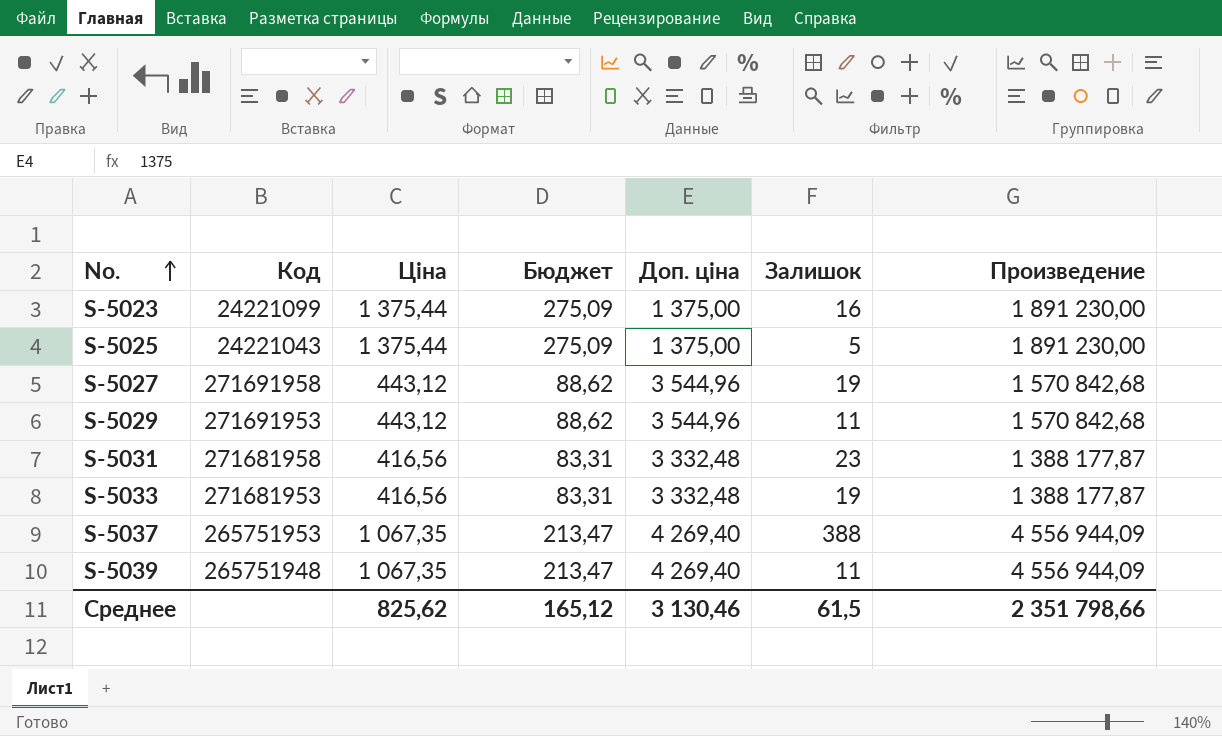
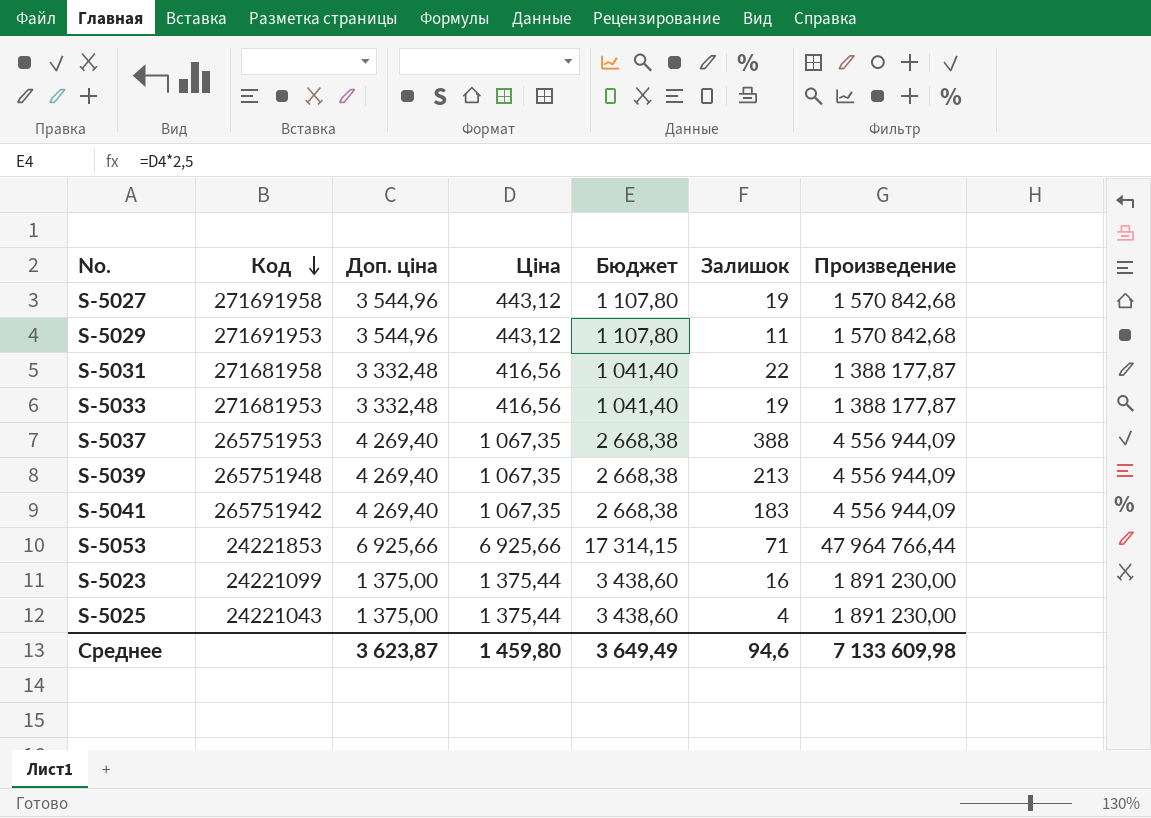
row order: No. ascending -> Код descending
column Доп. ціна | position: 5 -> 3
column Бюджет | formula: [Ціна] * 0,2 -> [Ціна] * 2,5
S-5031 | Залишок: 23 -> 22
S-5039 | Залишок: 11 -> 213
row S-5041: none -> 265751942 | 4 269,40 | 1 067,35 | 2 668,38 | 183 | 4 556 944,09
row S-5053: none -> 24221853 | 6 925,66 | 6 925,66 | 17 314,15 | 71 | 47 964 766,44
S-5025 | Залишок: 5 -> 4
Среднее | Доп. ціна: 3 130,46 -> 3 623,87
Среднее | Ціна: 825,62 -> 1 459,80
Среднее | Бюджет: 165,12 -> 3 649,49
Среднее | Залишок: 61,5 -> 94,6
Среднее | Произведение: 2 351 798,66 -> 7 133 609,98

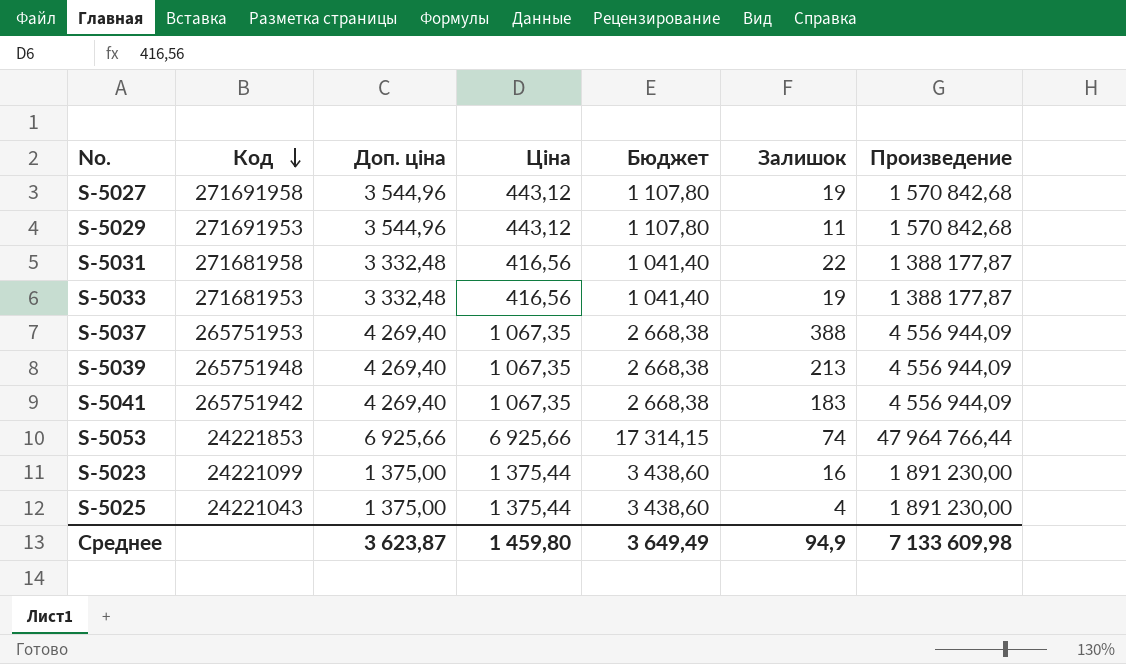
S-5053 | Залишок: 71 -> 74
Среднее | Залишок: 94,6 -> 94,9

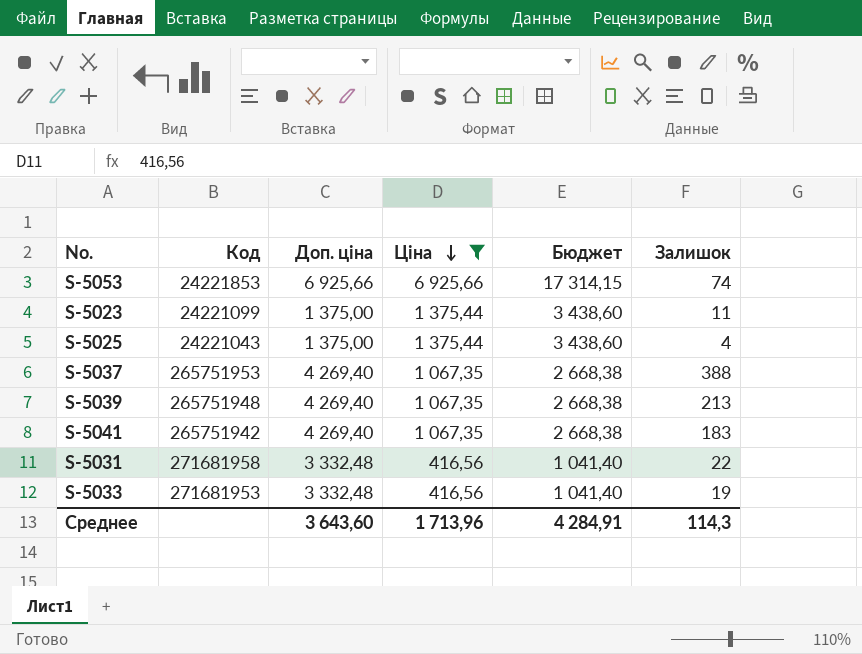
filter: none -> Ціна != 443,12
row order: Код descending -> Ціна descending
column Произведение | formula: [Доп. ціна] * [Ціна] -> none
S-5023 | Залишок: 16 -> 11
Среднее | Доп. ціна: 3 623,87 -> 3 643,60
Среднее | Ціна: 1 459,80 -> 1 713,96
Среднее | Бюджет: 3 649,49 -> 4 284,91
Среднее | Залишок: 94,9 -> 114,3

